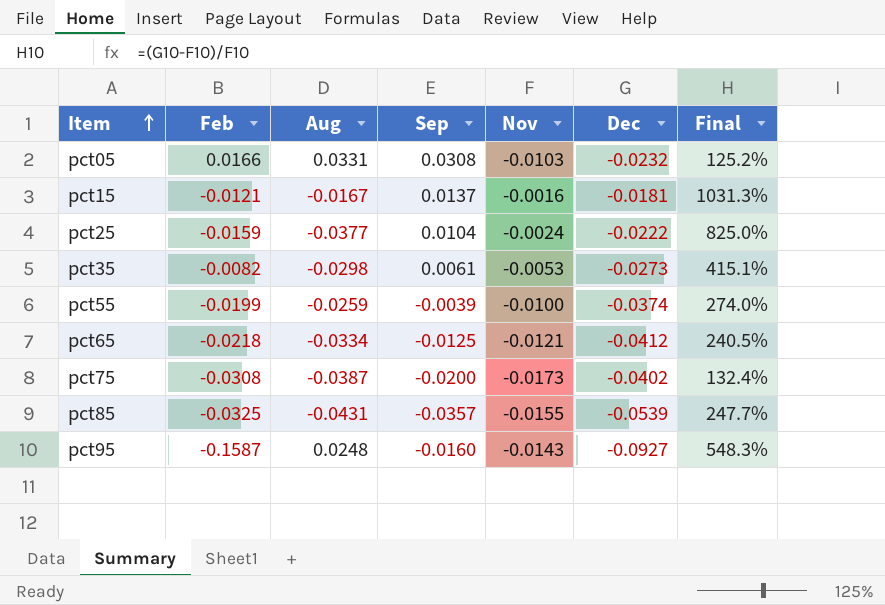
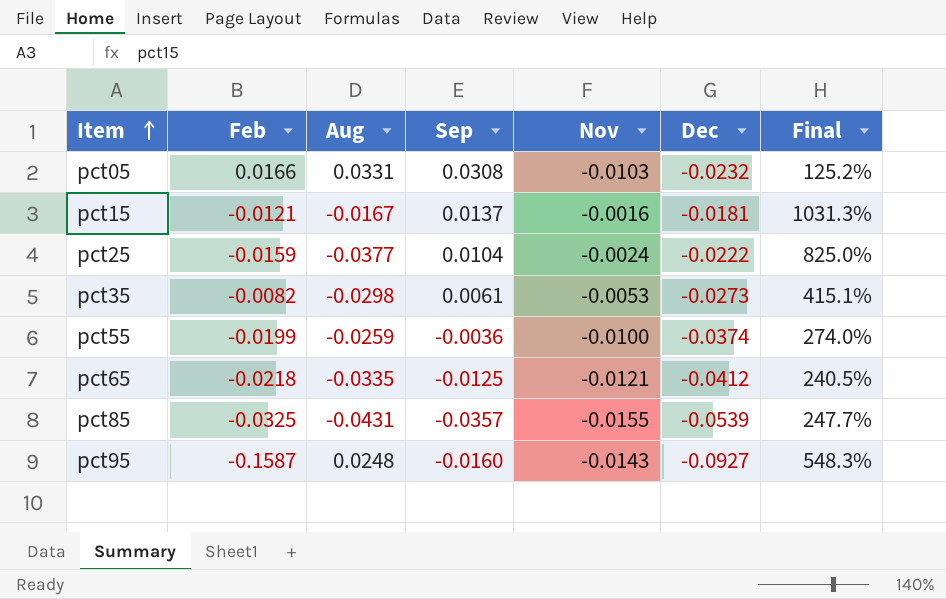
row pct75: -0.0308 | -0.0387 | -0.0200 | -0.0173 | -0.0402 | 132.4% -> none
pct55 | Sep: -0.0039 -> -0.0036
pct65 | Aug: -0.0334 -> -0.0335

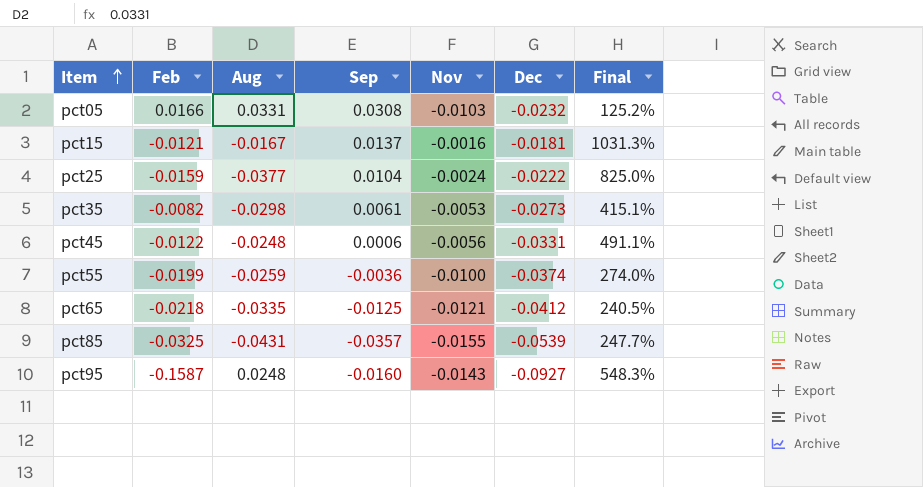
row pct45: none -> -0.0122 | -0.0248 | 0.0006 | -0.0056 | -0.0331 | 491.1%

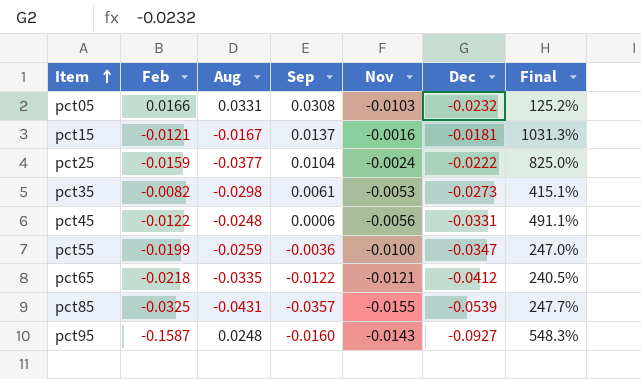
pct55 | Dec: -0.0374 -> -0.0347
pct55 | Final: 274.0% -> 247.0%
pct65 | Sep: -0.0125 -> -0.0122

